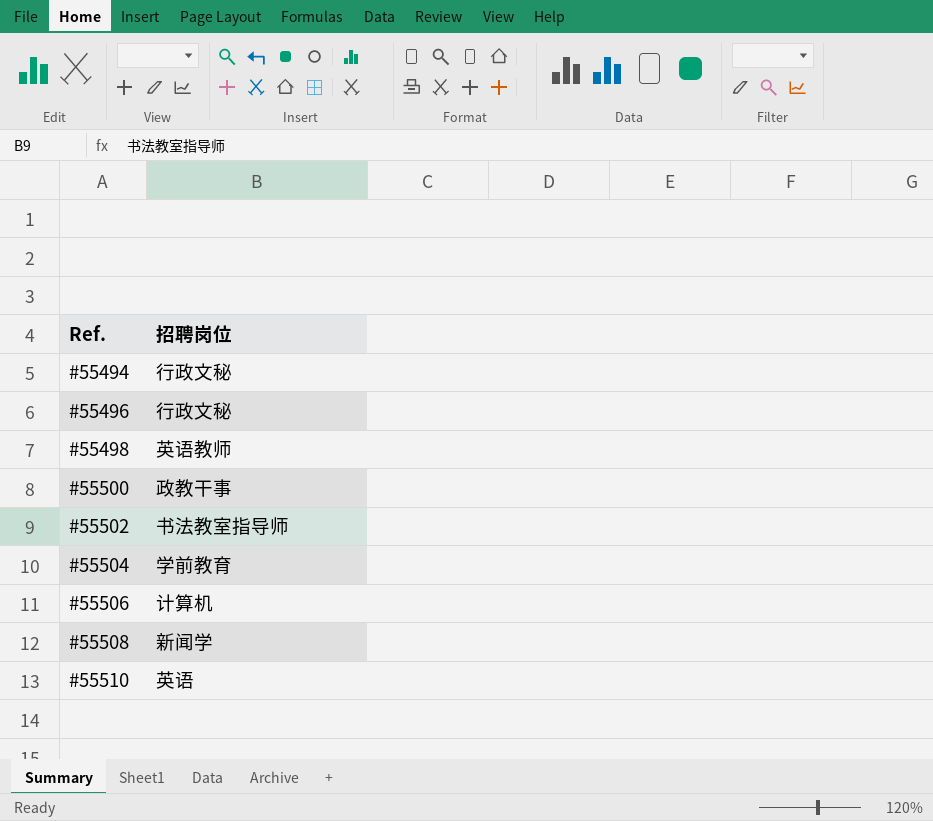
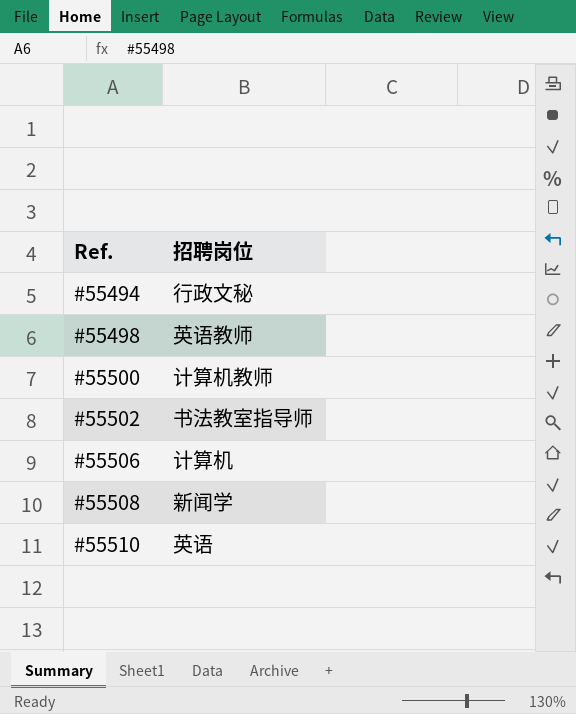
row #55496: 行政文秘 -> none
row #55504: 学前教育 -> none
#55500 | 招聘岗位: 政教干事 -> 计算机教师

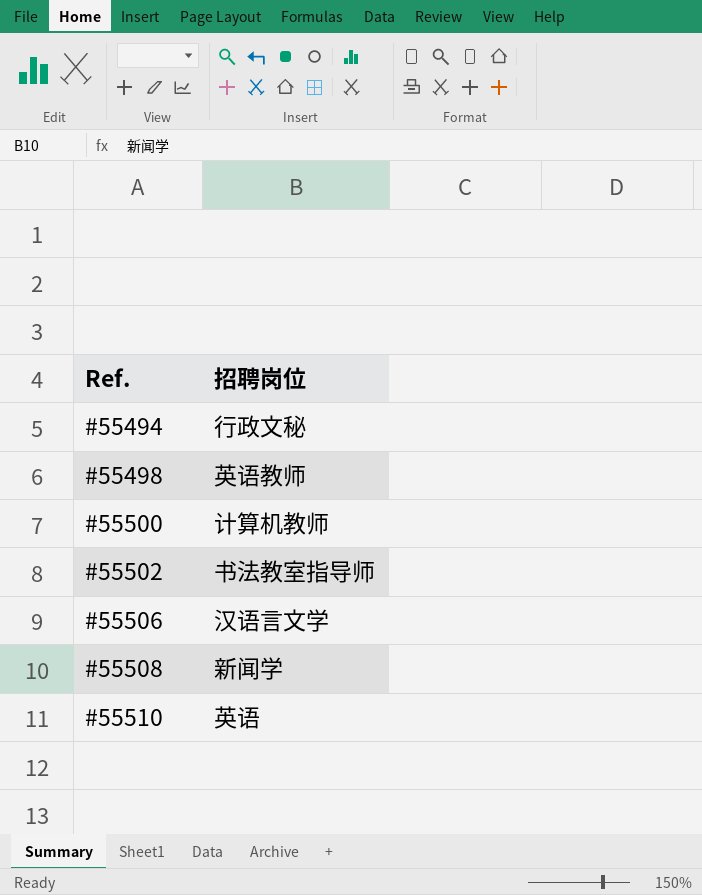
#55506 | 招聘岗位: 计算机 -> 汉语言文学

